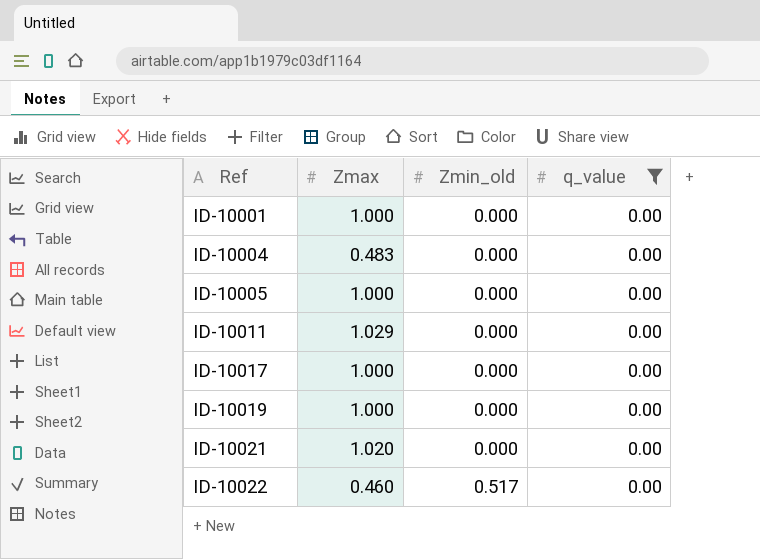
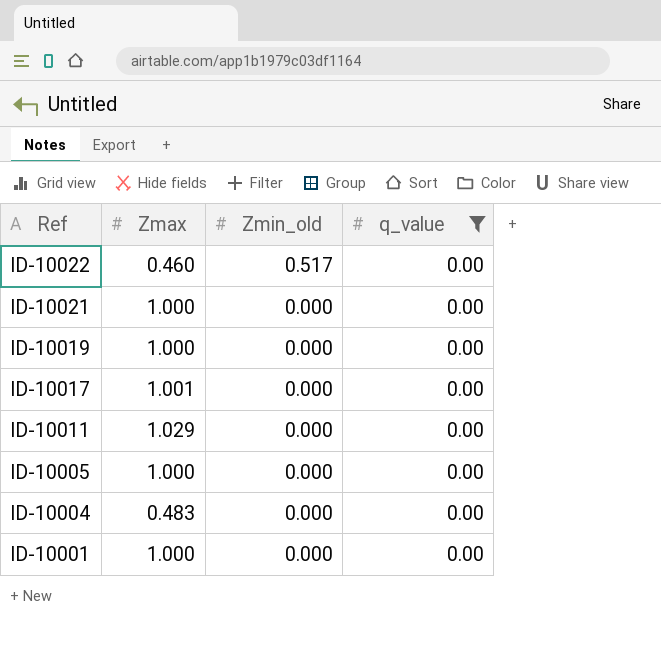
row order: Ref ascending -> Ref descending
ID-10021 | Zmax: 1.020 -> 1.000
ID-10017 | Zmax: 1.000 -> 1.001

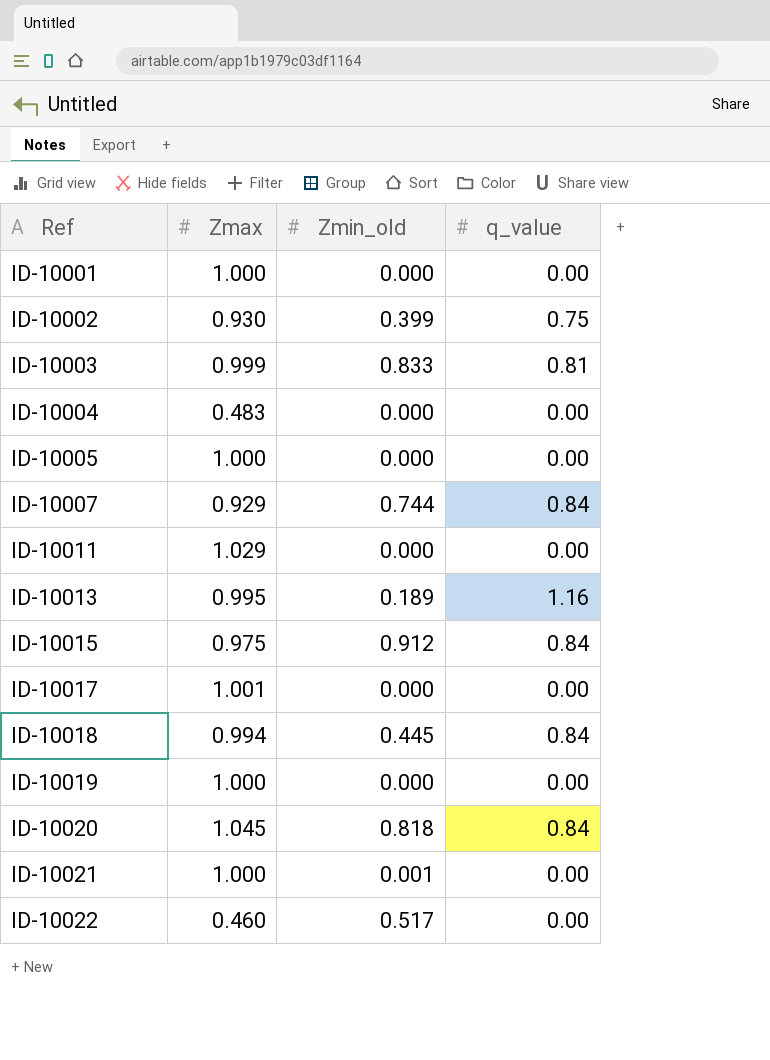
filter: q_value = 0.00 -> none
row order: Ref descending -> Ref ascending
ID-10021 | Zmin_old: 0.000 -> 0.001

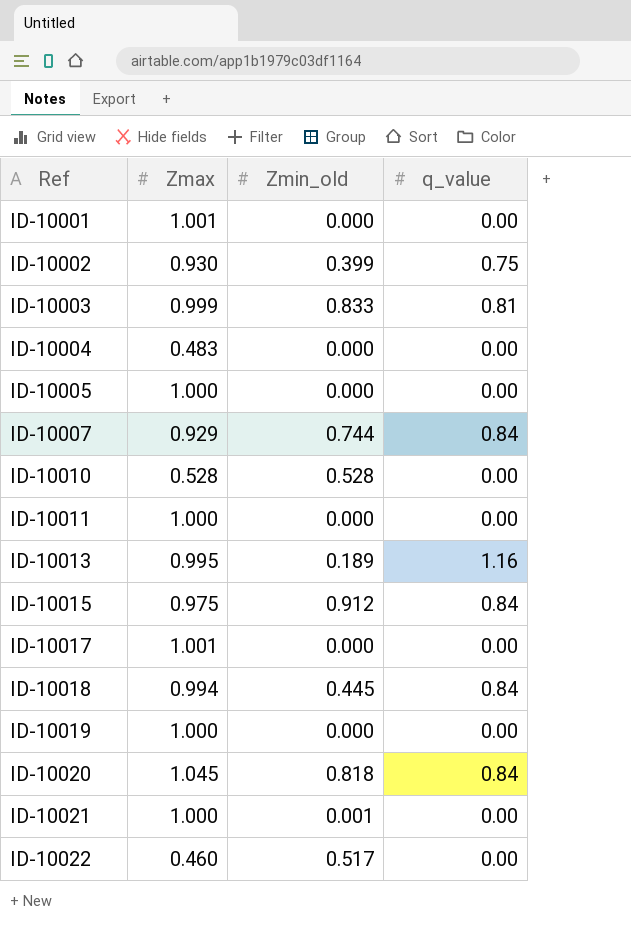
ID-10001 | Zmax: 1.000 -> 1.001
row ID-10010: none -> 0.528 | 0.528 | 0.00
ID-10011 | Zmax: 1.029 -> 1.000

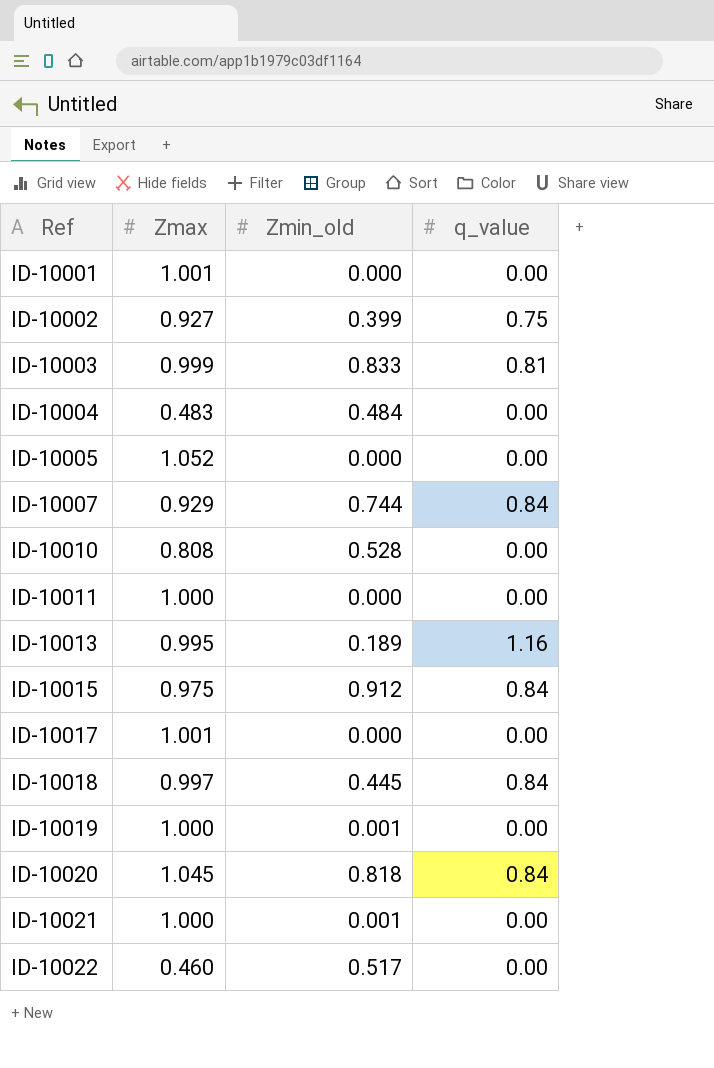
ID-10002 | Zmax: 0.930 -> 0.927
ID-10004 | Zmin_old: 0.000 -> 0.484
ID-10005 | Zmax: 1.000 -> 1.052
ID-10010 | Zmax: 0.528 -> 0.808
ID-10018 | Zmax: 0.994 -> 0.997
ID-10019 | Zmin_old: 0.000 -> 0.001

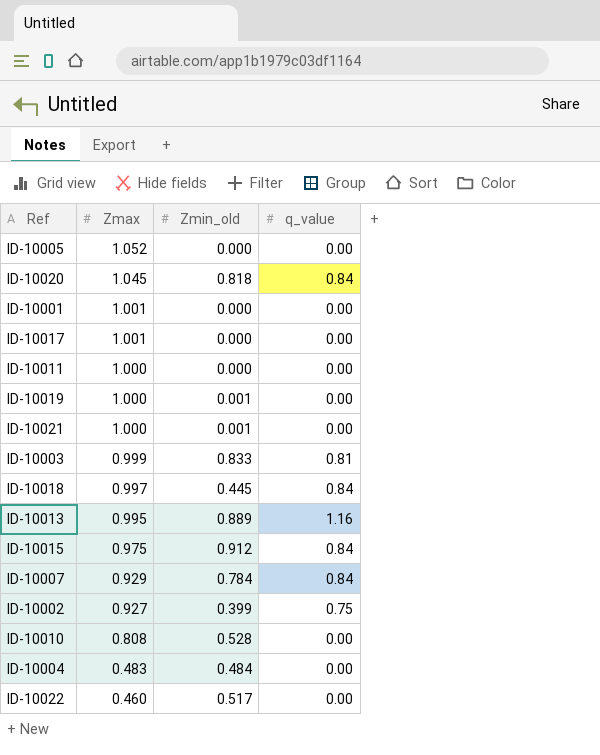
row order: Ref ascending -> Zmax descending
ID-10013 | Zmin_old: 0.189 -> 0.889
ID-10007 | Zmin_old: 0.744 -> 0.784

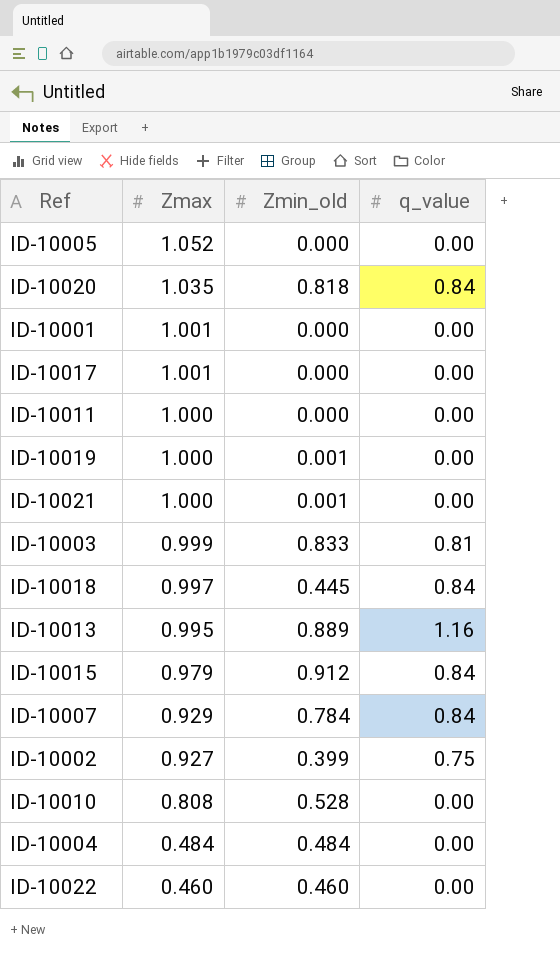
ID-10020 | Zmax: 1.045 -> 1.035
ID-10015 | Zmax: 0.975 -> 0.979
ID-10004 | Zmax: 0.483 -> 0.484
ID-10022 | Zmin_old: 0.517 -> 0.460

